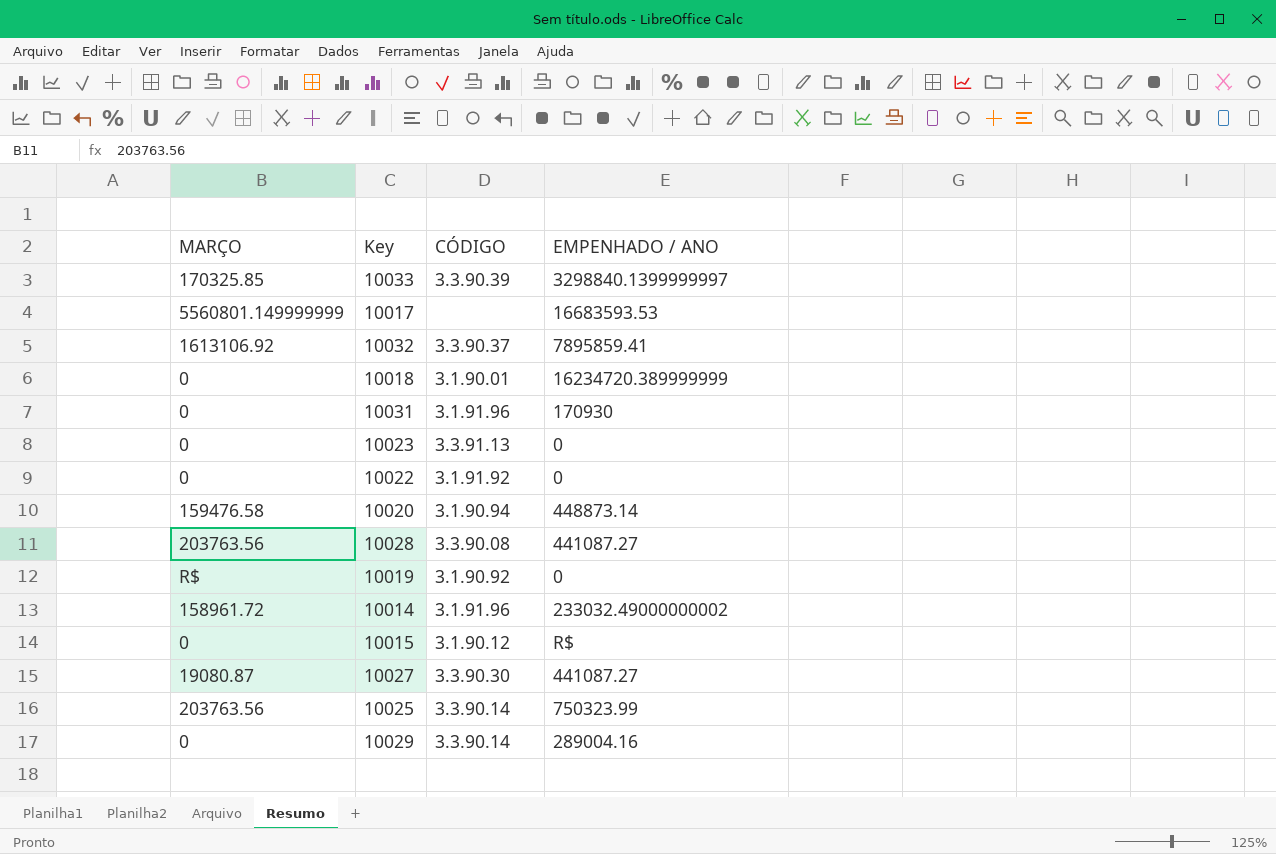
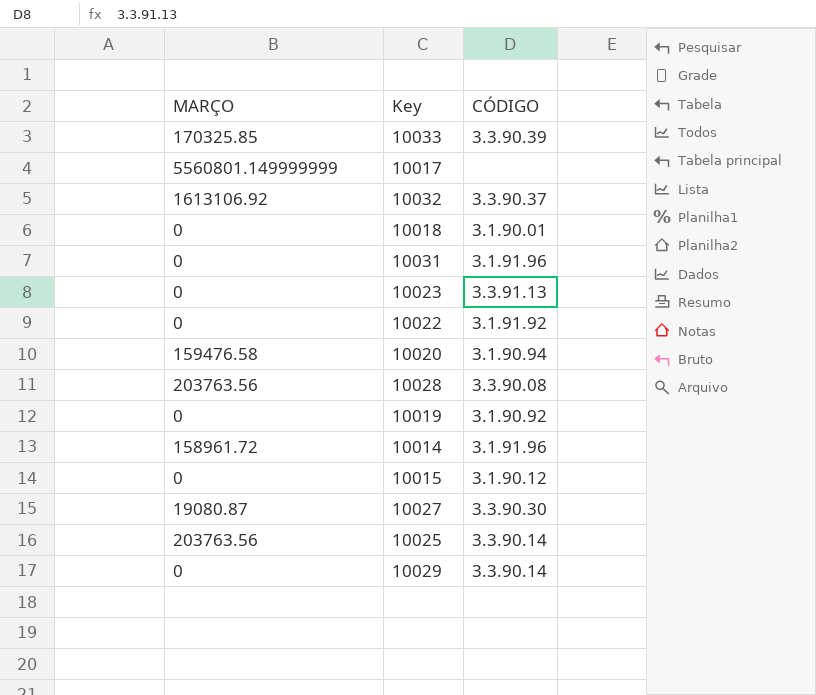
column EMPENHADO / ANO | position: 4 -> none
10019 | MARÇO: R$ -> 0

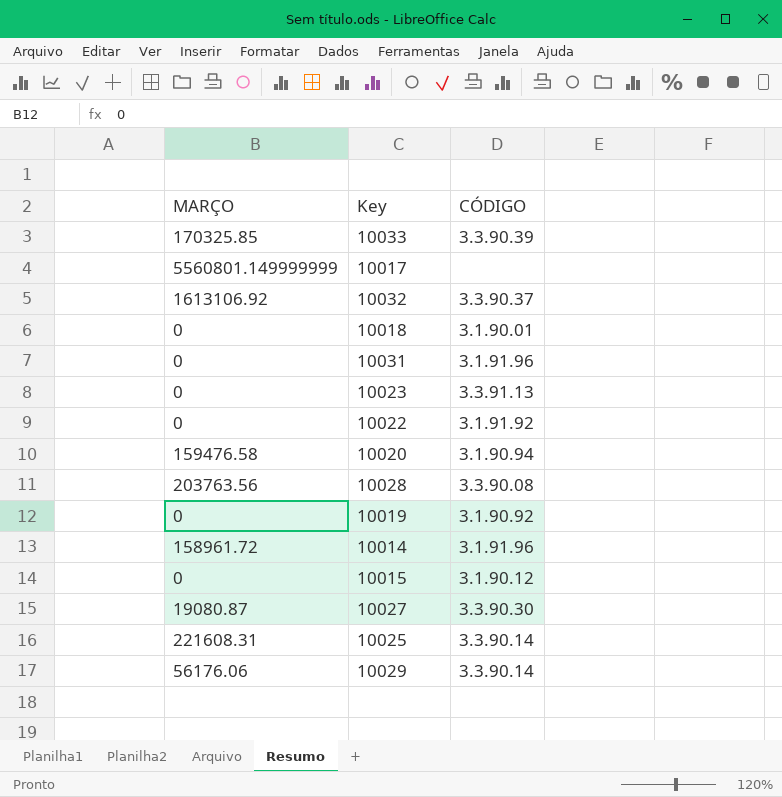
10025 | MARÇO: 203763.56 -> 221608.31
10029 | MARÇO: 0 -> 56176.06

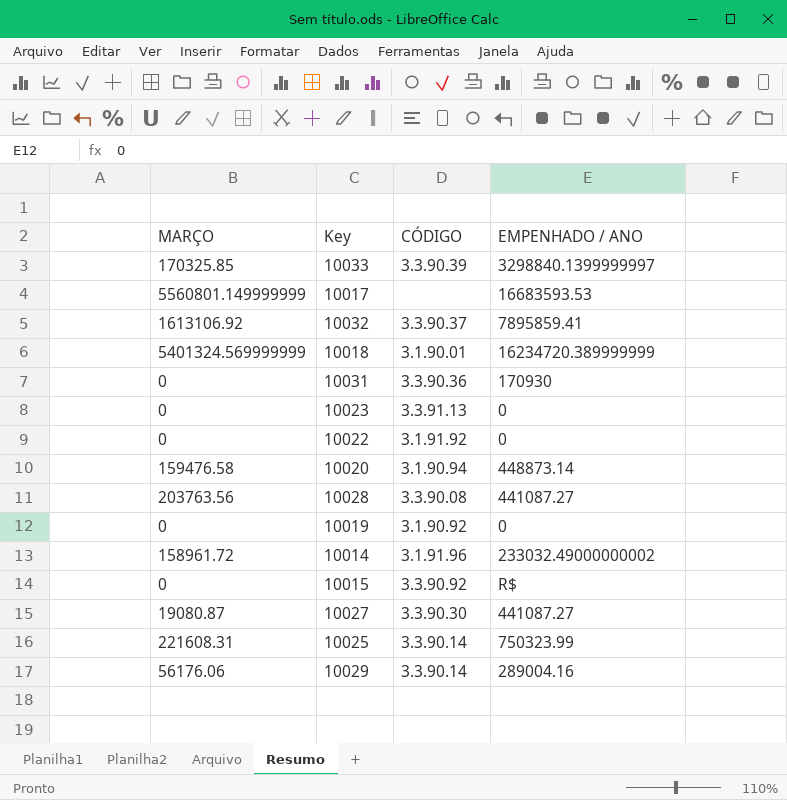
column EMPENHADO / ANO | position: none -> 4
10018 | MARÇO: 0 -> 5401324.569999999
10031 | CÓDIGO: 3.1.91.96 -> 3.3.90.36
10015 | CÓDIGO: 3.1.90.12 -> 3.3.90.92

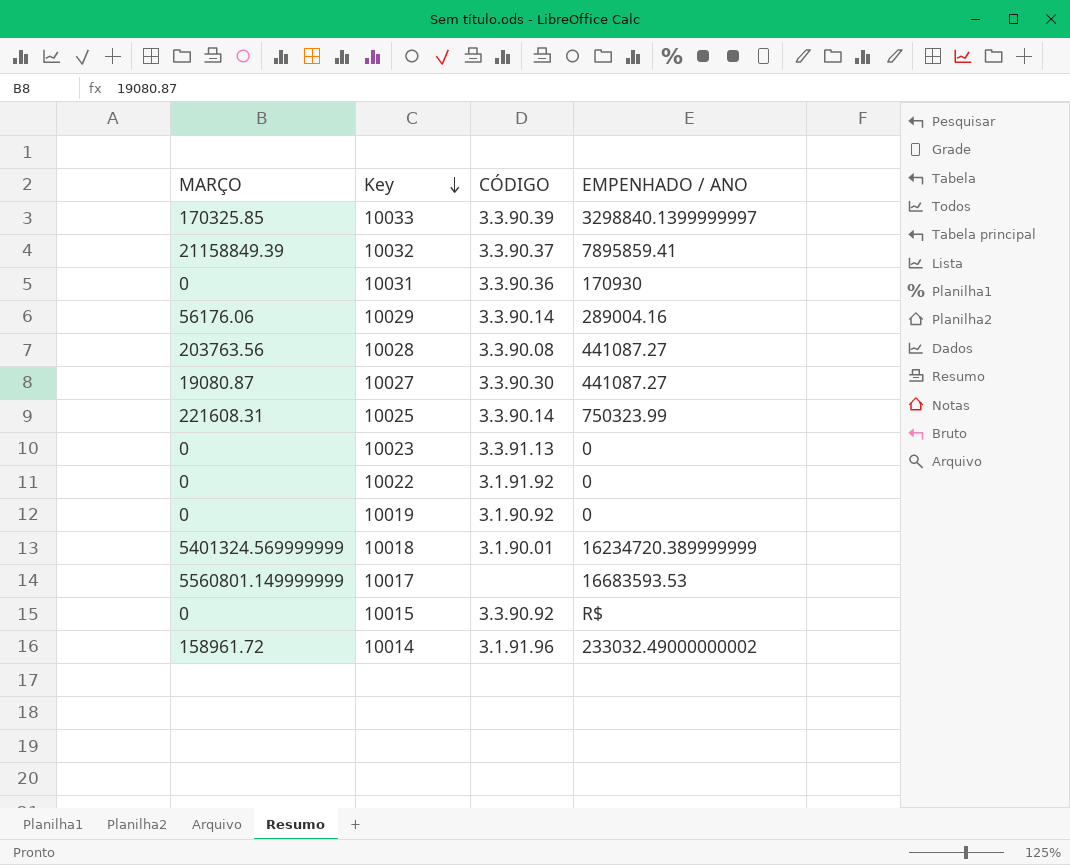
row order: none -> Key descending
row 10020: 159476.58 | 3.1.90.94 | 448873.14 -> none
10032 | MARÇO: 1613106.92 -> 21158849.39

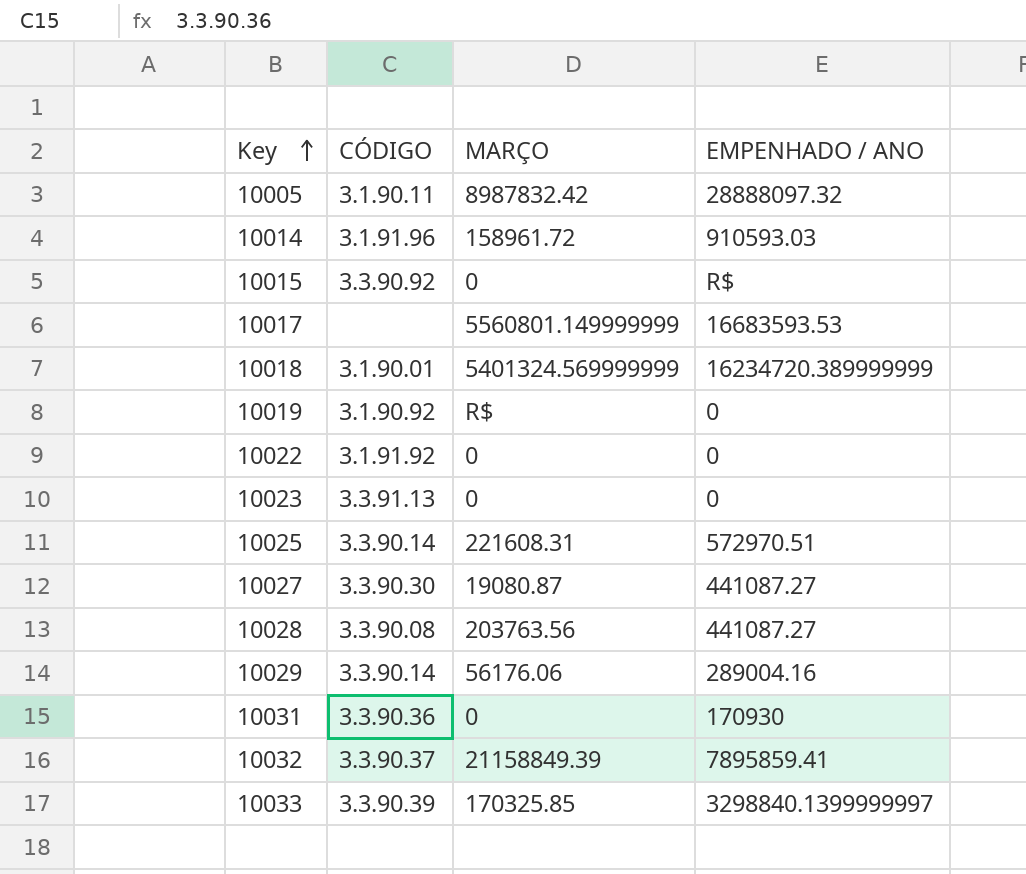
row order: Key descending -> Key ascending
column MARÇO | position: 1 -> 3
row 10005: none -> 3.1.90.11 | 8987832.42 | 28888097.32
10014 | EMPENHADO / ANO: 233032.49000000002 -> 910593.03
10019 | MARÇO: 0 -> R$
10025 | EMPENHADO / ANO: 750323.99 -> 572970.51

